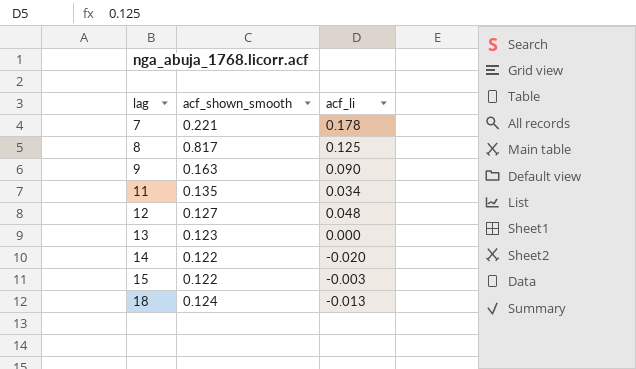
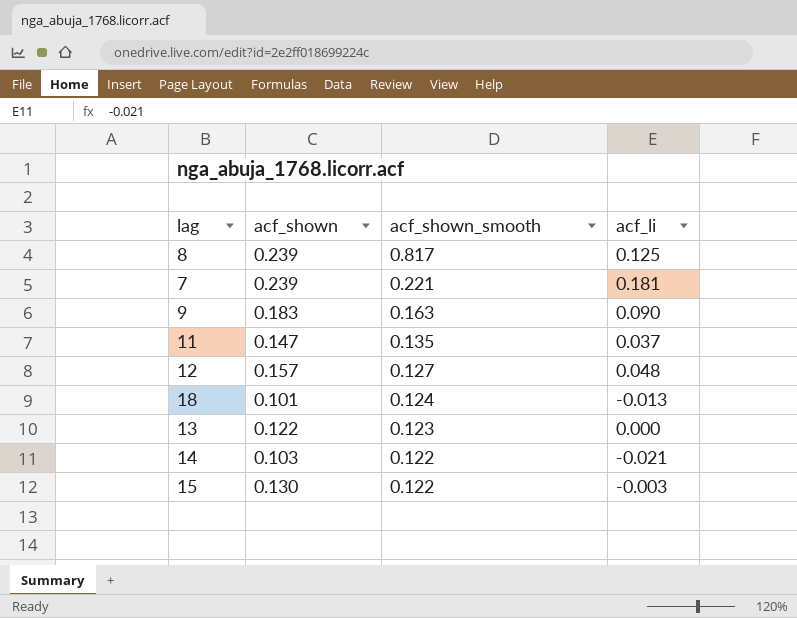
row order: lag ascending -> acf_shown_smooth descending
column acf_shown | position: none -> 2
7 | acf_li: 0.178 -> 0.181
11 | acf_li: 0.034 -> 0.037
14 | acf_li: -0.020 -> -0.021

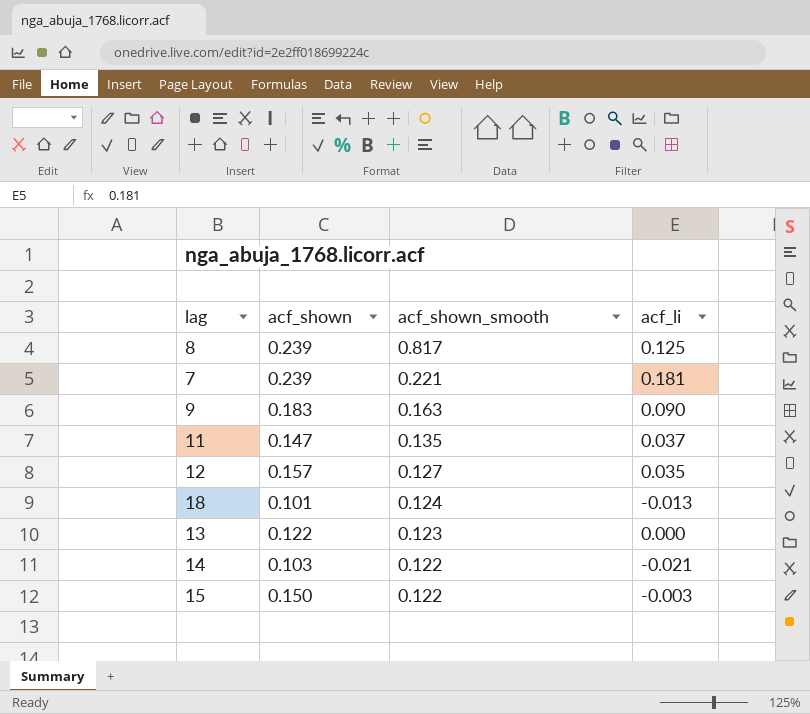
12 | acf_li: 0.048 -> 0.035
15 | acf_shown: 0.130 -> 0.150

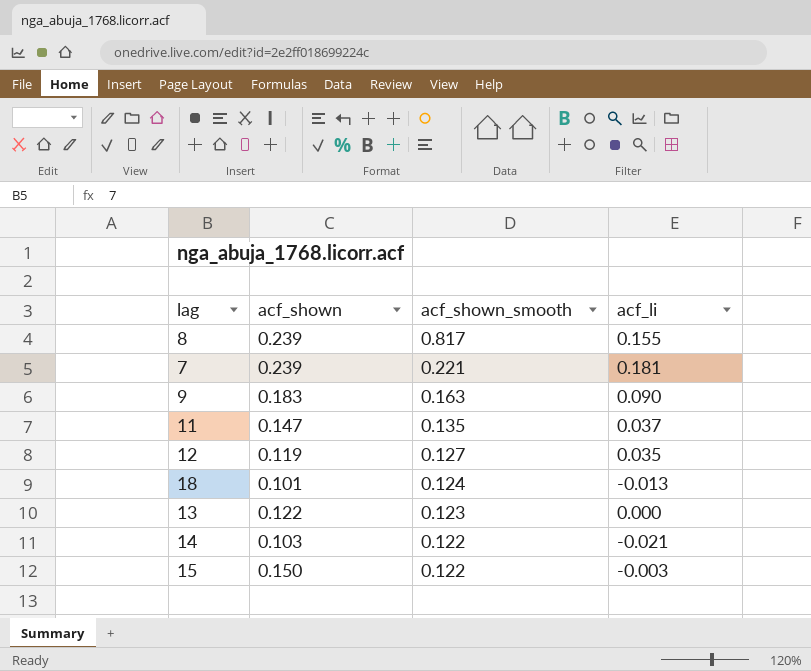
8 | acf_li: 0.125 -> 0.155
12 | acf_shown: 0.157 -> 0.119

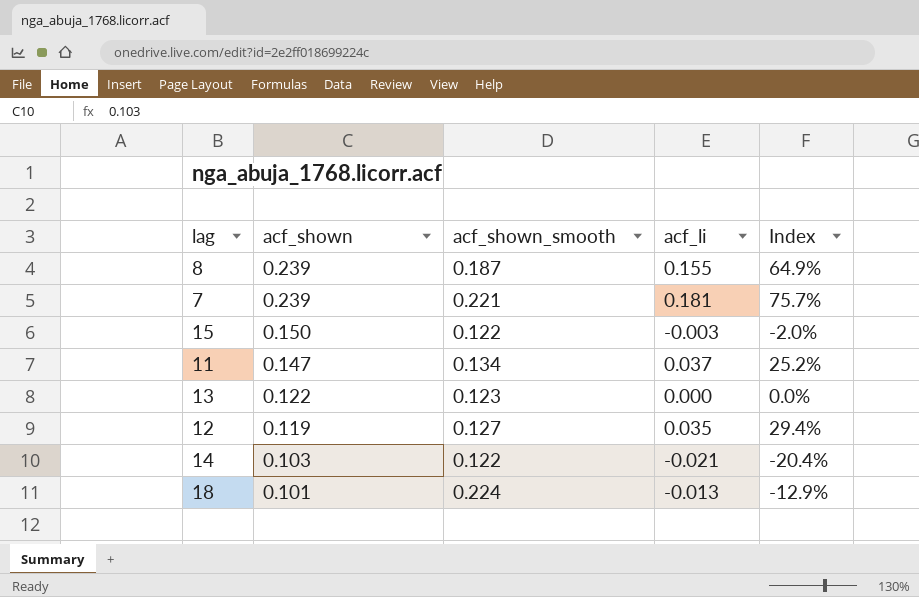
row order: acf_shown_smooth descending -> acf_shown descending
column Index | formula: none -> [acf_li] / [acf_shown]
row 9: 0.183 | 0.163 | 0.090 -> none
8 | acf_shown_smooth: 0.817 -> 0.187
11 | acf_shown_smooth: 0.135 -> 0.134
18 | acf_shown_smooth: 0.124 -> 0.224

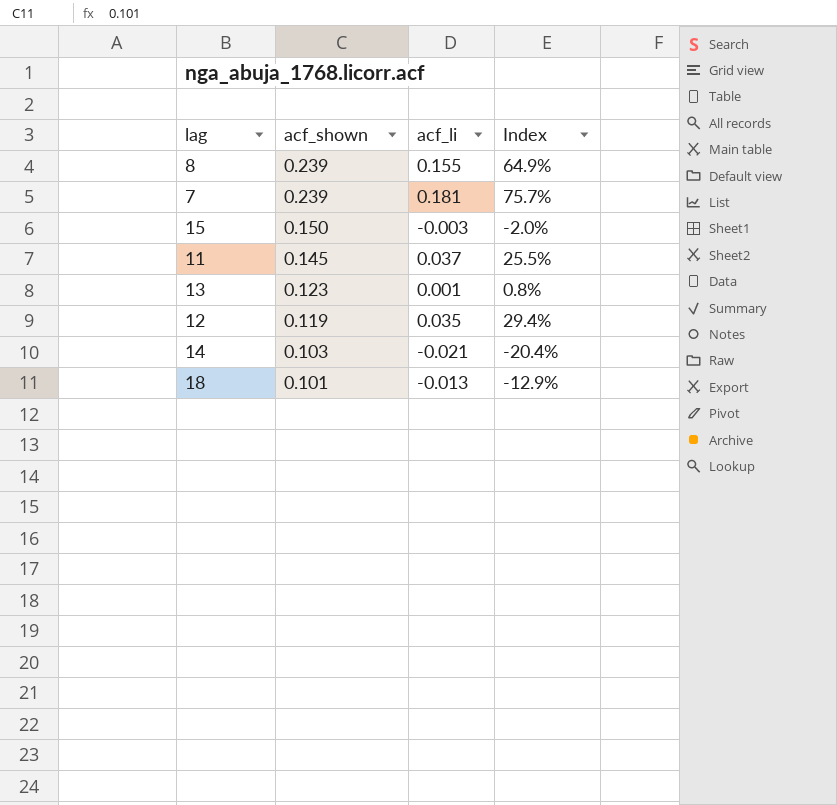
column acf_shown_smooth | position: 3 -> none
11 | acf_shown: 0.147 -> 0.145
11 | Index: 25.2% -> 25.5%
13 | acf_shown: 0.122 -> 0.123
13 | acf_li: 0.000 -> 0.001
13 | Index: 0.0% -> 0.8%

